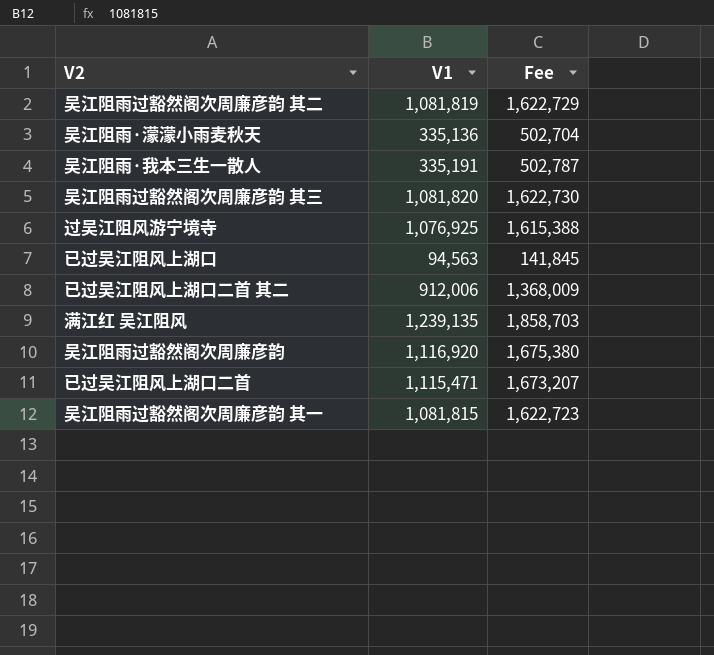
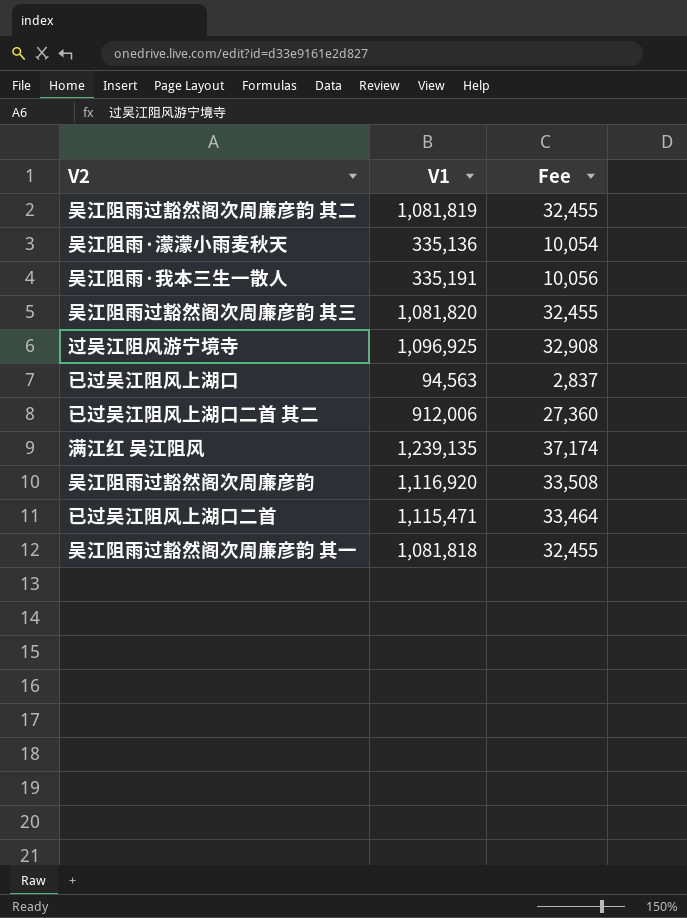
column Fee | formula: [V1] * 1.5 -> [V1] * 0.03
过吴江阻风游宁境寺 | V1: 1,076,925 -> 1,096,925
吴江阻雨过豁然阁次周廉彦韵 其一 | V1: 1,081,815 -> 1,081,818

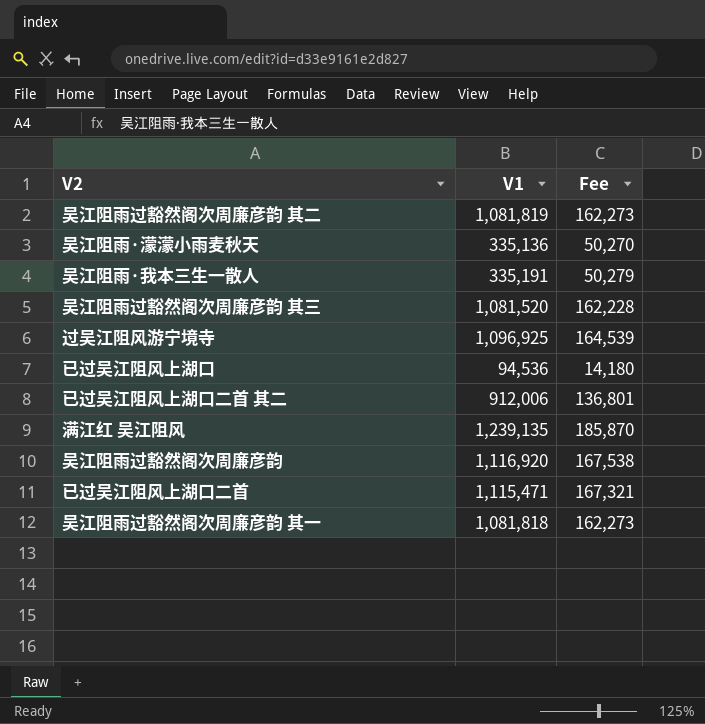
column Fee | formula: [V1] * 0.03 -> [V1] * 0.15
吴江阻雨过豁然阁次周廉彦韵 其三 | V1: 1,081,820 -> 1,081,520
已过吴江阻风上湖口 | V1: 94,563 -> 94,536

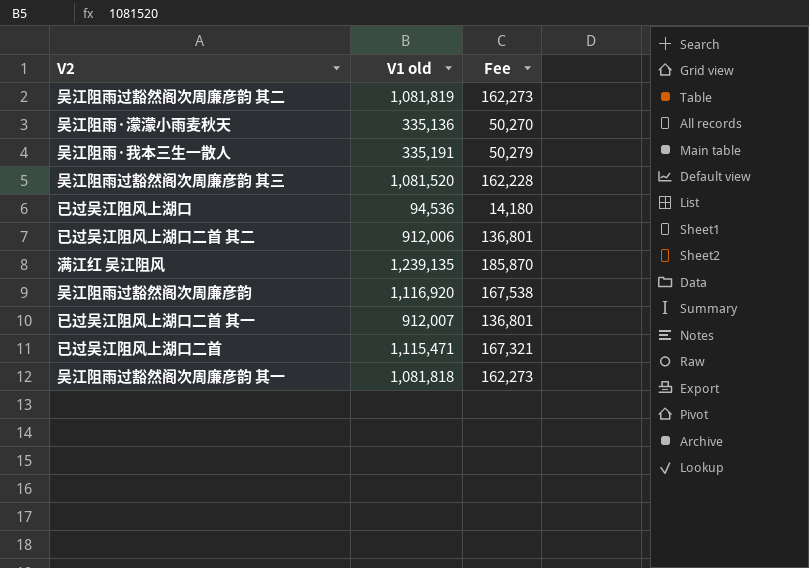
column name: V1 -> V1 old
row 过吴江阻风游宁境寺: 1,096,925 | 164,539 -> none
row 已过吴江阻风上湖口二首 其一: none -> 912,007 | 136,801

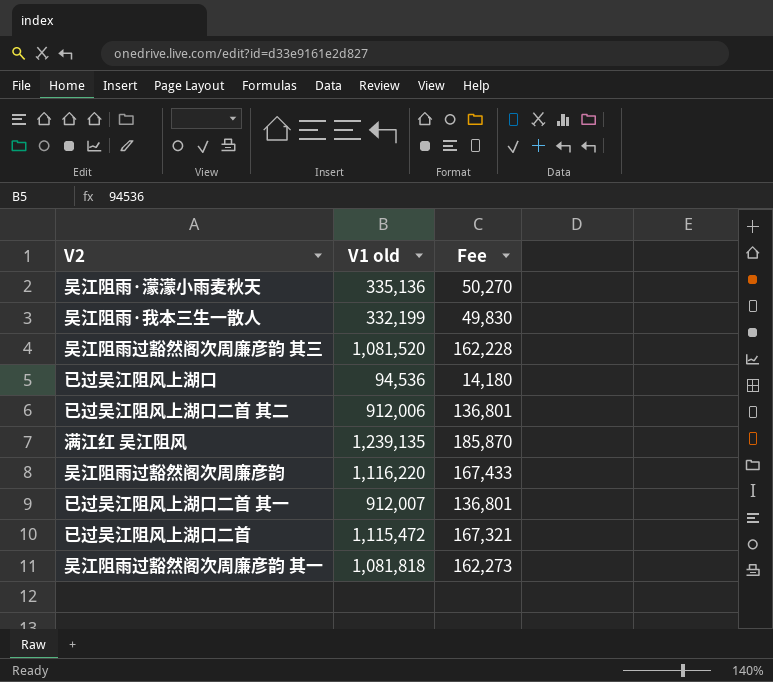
row 吴江阻雨过豁然阁次周廉彦韵 其二: 1,081,819 | 162,273 -> none
吴江阻雨·我本三生一散人 | V1 old: 335,191 -> 332,199
吴江阻雨·我本三生一散人 | Fee: 50,279 -> 49,830
吴江阻雨过豁然阁次周廉彦韵 | V1 old: 1,116,920 -> 1,116,220
吴江阻雨过豁然阁次周廉彦韵 | Fee: 167,538 -> 167,433
已过吴江阻风上湖口二首 | V1 old: 1,115,471 -> 1,115,472

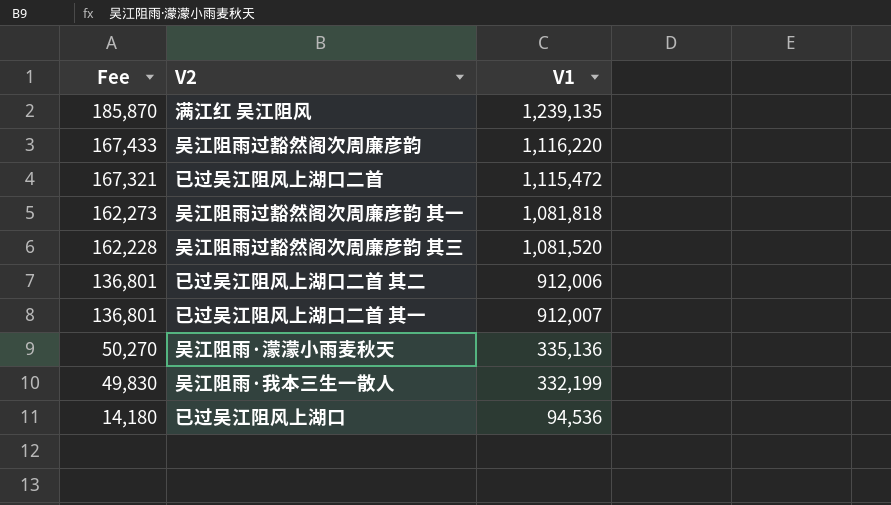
row order: none -> Fee descending
column Fee | position: 3 -> 1
column name: V1 old -> V1

